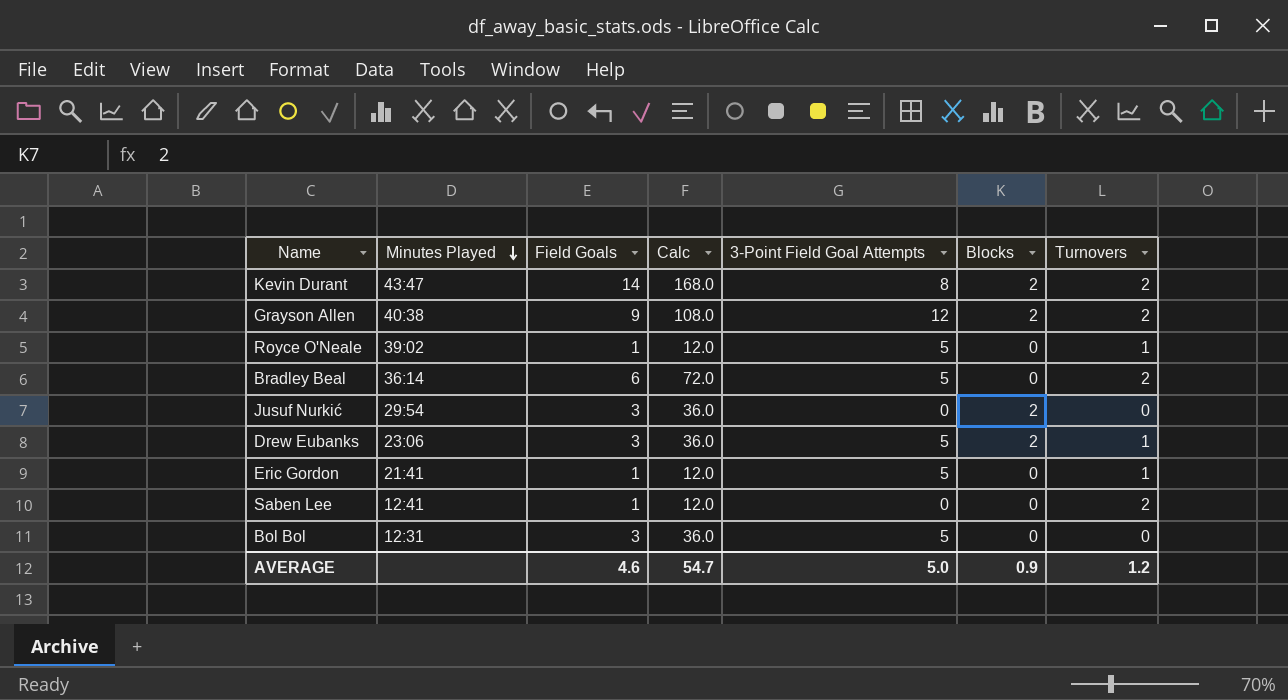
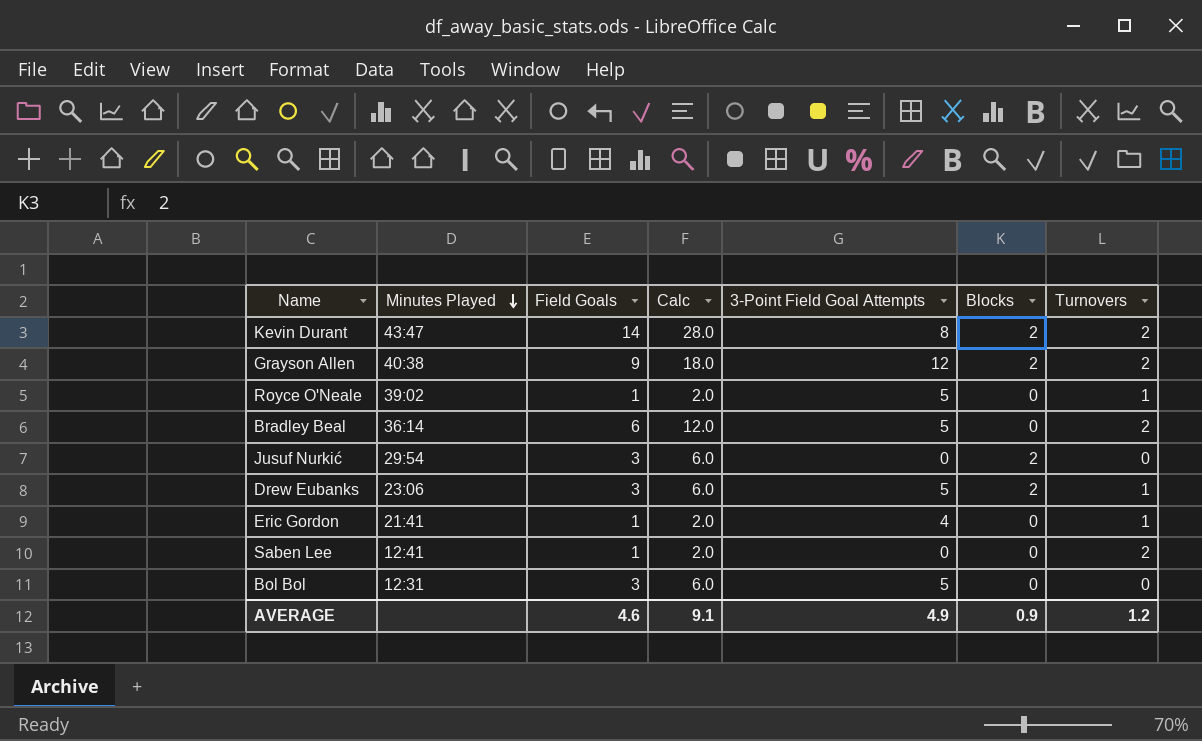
column Calc | formula: [Field Goals] * 12 -> [Field Goals] * 2
Eric Gordon | 3-Point Field Goal Attempts: 5 -> 4
AVERAGE | Calc: 54.7 -> 9.1
AVERAGE | 3-Point Field Goal Attempts: 5.0 -> 4.9

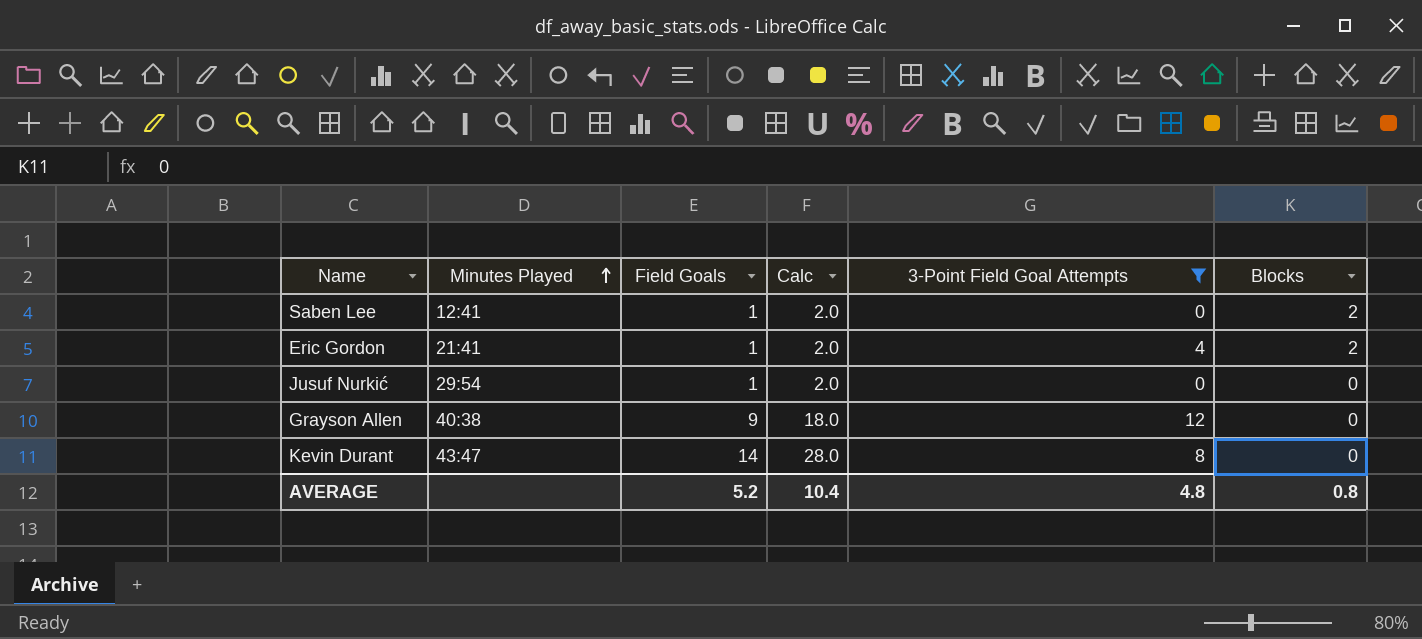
filter: none -> 3-Point Field Goal Attempts != 5
row order: Minutes Played descending -> Minutes Played ascending
column Turnovers | position: 7 -> none
Saben Lee | Blocks: 0 -> 2
Eric Gordon | Blocks: 0 -> 2
Jusuf Nurkić | Field Goals: 3 -> 1
Jusuf Nurkić | Calc: 6.0 -> 2.0
Jusuf Nurkić | Blocks: 2 -> 0
Grayson Allen | Blocks: 2 -> 0
Kevin Durant | Blocks: 2 -> 0
AVERAGE | Field Goals: 4.6 -> 5.2
AVERAGE | Calc: 9.1 -> 10.4
AVERAGE | 3-Point Field Goal Attempts: 4.9 -> 4.8
AVERAGE | Blocks: 0.9 -> 0.8

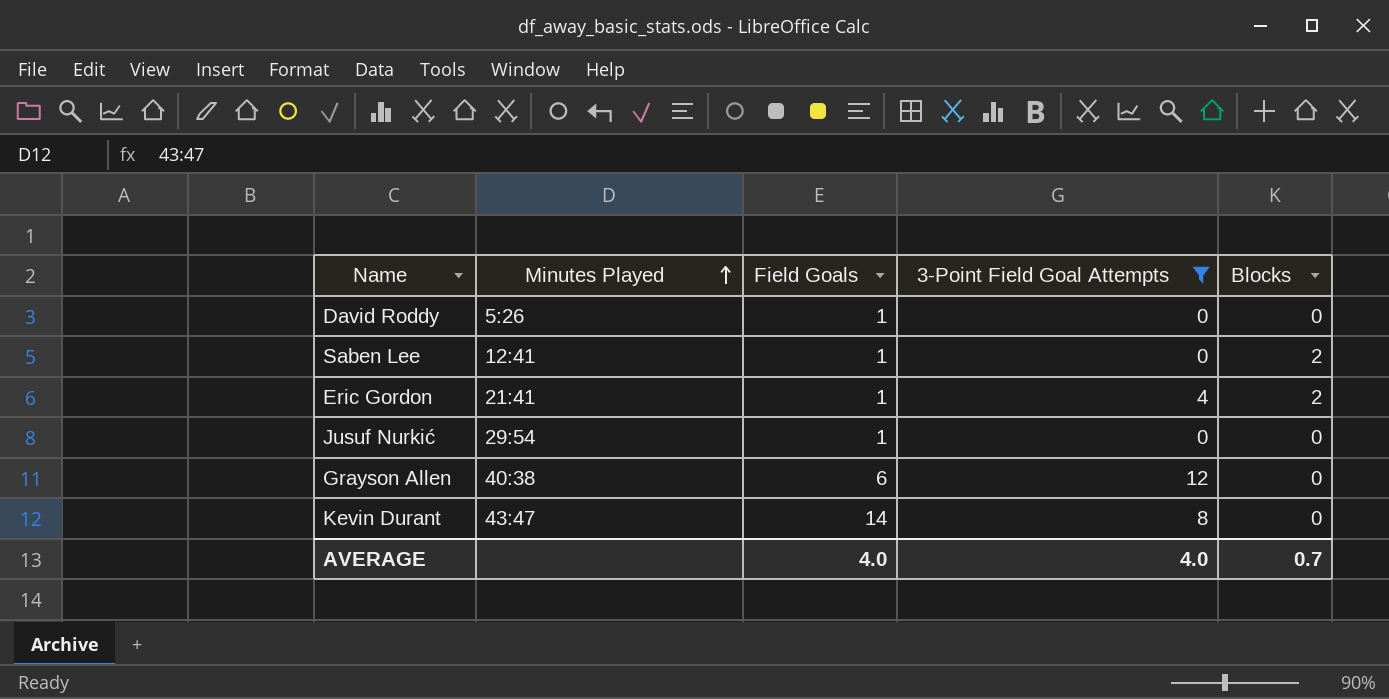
column Calc | formula: [Field Goals] * 2 -> none
row David Roddy: none -> 5:26 | 1 | 0 | 0
Grayson Allen | Field Goals: 9 -> 6
AVERAGE | Field Goals: 5.2 -> 4.0
AVERAGE | 3-Point Field Goal Attempts: 4.8 -> 4.0
AVERAGE | Blocks: 0.8 -> 0.7

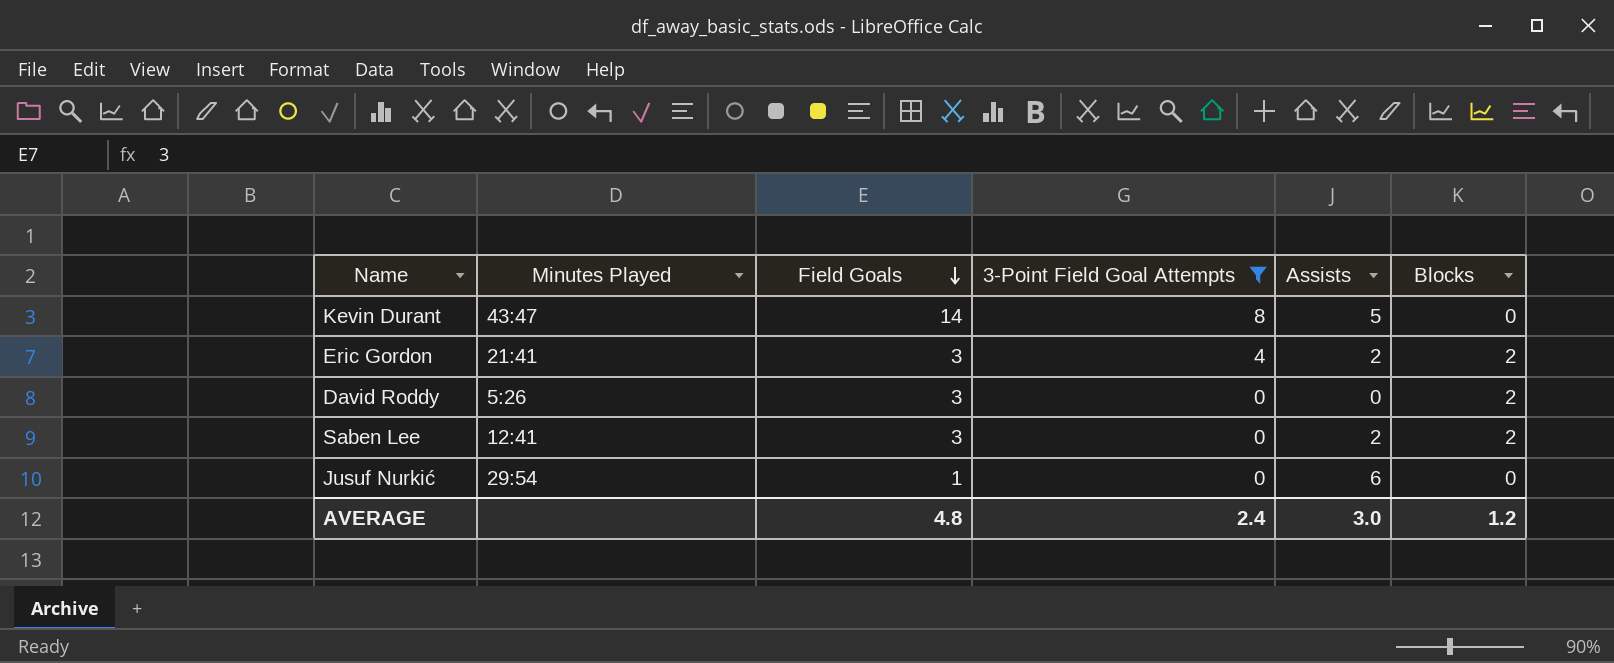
row order: Minutes Played ascending -> Field Goals descending
column Assists | position: none -> 5
row Grayson Allen: 40:38 | 6 | 12 | 0 -> none
Eric Gordon | Field Goals: 1 -> 3
David Roddy | Field Goals: 1 -> 3
David Roddy | Blocks: 0 -> 2
Saben Lee | Field Goals: 1 -> 3
AVERAGE | Field Goals: 4.0 -> 4.8
AVERAGE | 3-Point Field Goal Attempts: 4.0 -> 2.4
AVERAGE | Blocks: 0.7 -> 1.2

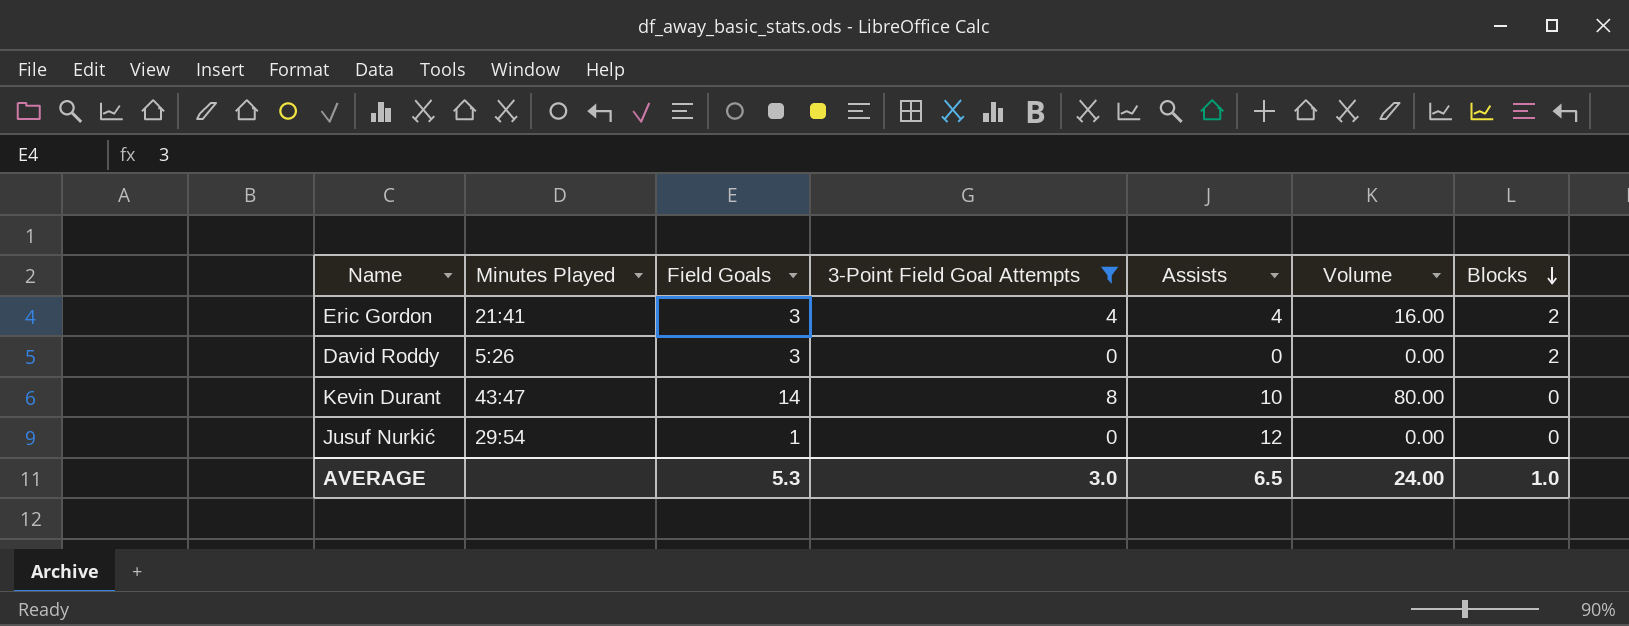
row order: Field Goals descending -> Blocks descending
column Volume | formula: none -> [3-Point Field Goal Attempts] * [Assists]
row Saben Lee: 12:41 | 3 | 0 | 2 | 2 -> none
Eric Gordon | Assists: 2 -> 4
Kevin Durant | Assists: 5 -> 10
Jusuf Nurkić | Assists: 6 -> 12
AVERAGE | Field Goals: 4.8 -> 5.3
AVERAGE | 3-Point Field Goal Attempts: 2.4 -> 3.0
AVERAGE | Assists: 3.0 -> 6.5
AVERAGE | Blocks: 1.2 -> 1.0

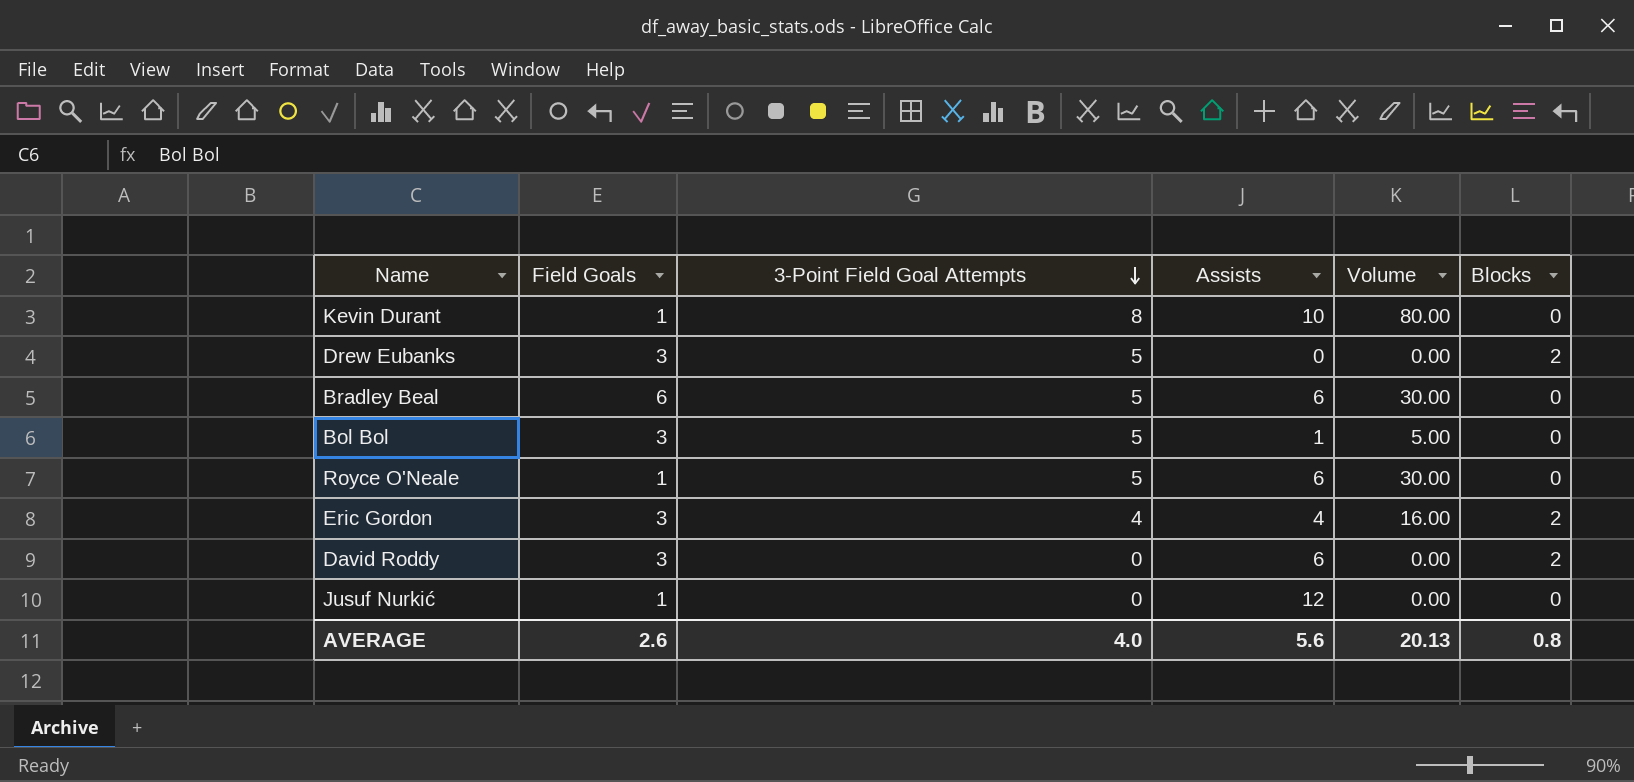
filter: 3-Point Field Goal Attempts != 5 -> none
row order: Blocks descending -> 3-Point Field Goal Attempts descending
column Minutes Played | position: 2 -> none
Kevin Durant | Field Goals: 14 -> 1
David Roddy | Assists: 0 -> 6
AVERAGE | Field Goals: 5.3 -> 2.6
AVERAGE | 3-Point Field Goal Attempts: 3.0 -> 4.0
AVERAGE | Assists: 6.5 -> 5.6
AVERAGE | Volume: 24.00 -> 20.13
AVERAGE | Blocks: 1.0 -> 0.8

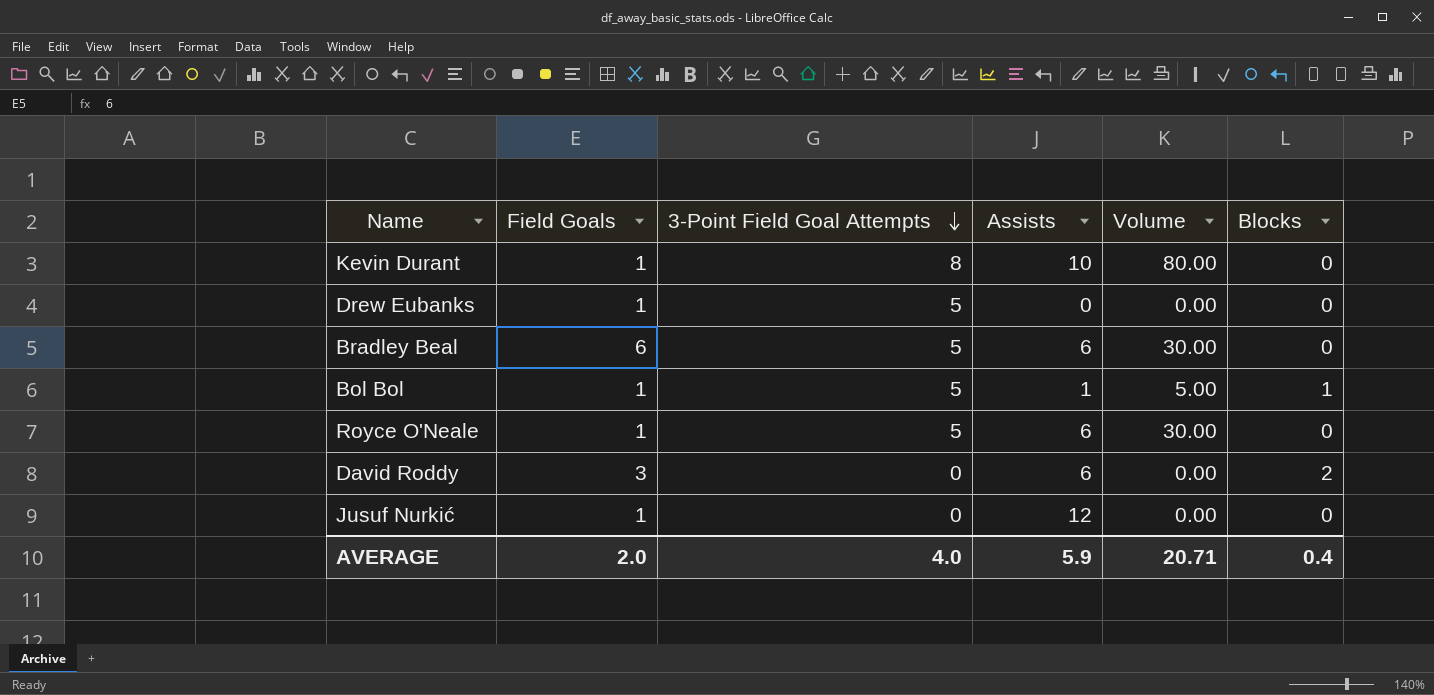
row Eric Gordon: 3 | 4 | 4 | 16.00 | 2 -> none
Drew Eubanks | Field Goals: 3 -> 1
Drew Eubanks | Blocks: 2 -> 0
Bol Bol | Field Goals: 3 -> 1
Bol Bol | Blocks: 0 -> 1
AVERAGE | Field Goals: 2.6 -> 2.0
AVERAGE | Assists: 5.6 -> 5.9
AVERAGE | Volume: 20.13 -> 20.71
AVERAGE | Blocks: 0.8 -> 0.4

